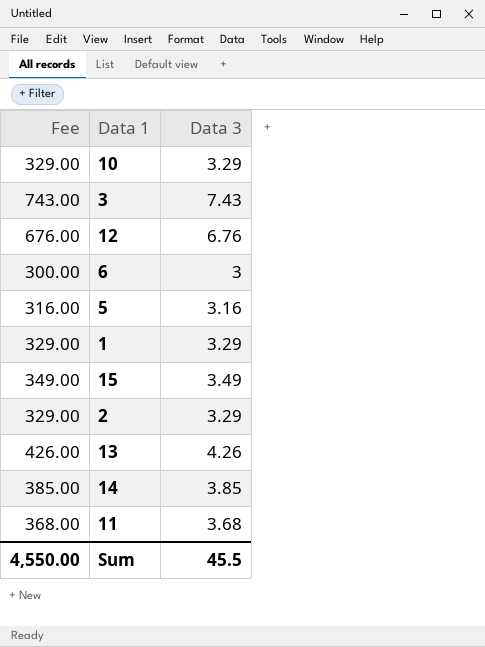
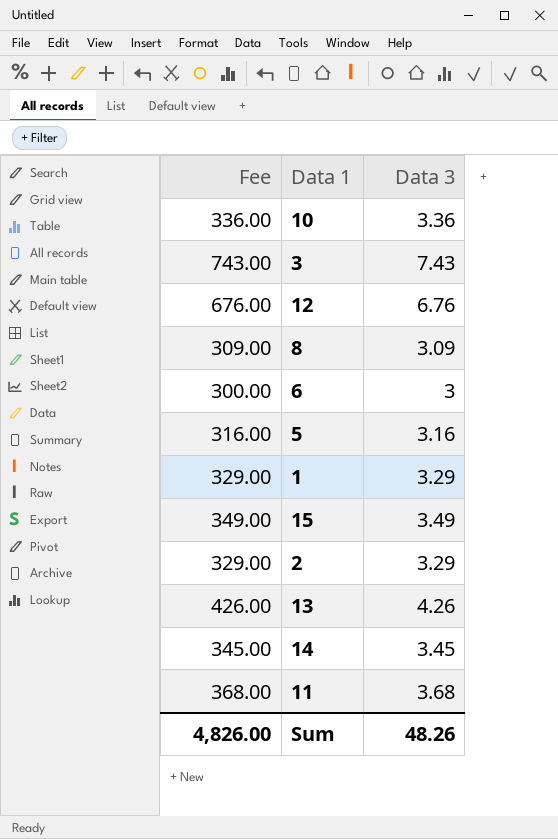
10 | Fee: 329.00 -> 336.00
10 | Data 3: 3.29 -> 3.36
row 8: none -> 309.00 | 3.09
14 | Fee: 385.00 -> 345.00
14 | Data 3: 3.85 -> 3.45
Sum | Fee: 4,550.00 -> 4,826.00
Sum | Data 3: 45.5 -> 48.26

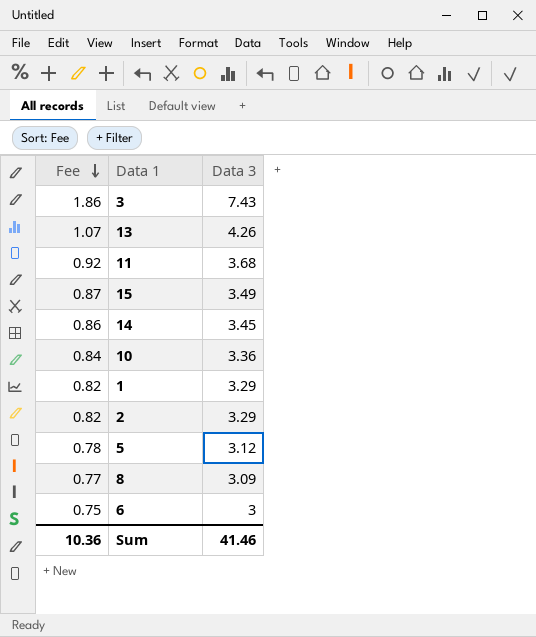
row order: none -> Fee descending
column Fee | formula: [Data 3] * 100 -> [Data 3] * 0.25
row 12: 676.00 | 6.76 -> none
5 | Data 3: 3.16 -> 3.12
Sum | Fee: 4,826.00 -> 10.36
Sum | Data 3: 48.26 -> 41.46

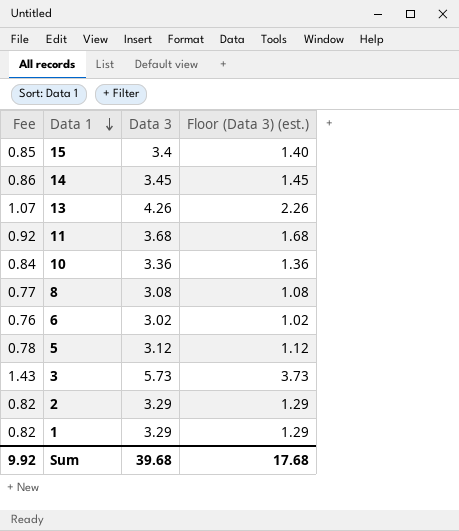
row order: Fee descending -> Data 1 descending
column Floor (Data 3) (est.) | formula: none -> [Data 3] - 2
15 | Fee: 0.87 -> 0.85
15 | Data 3: 3.49 -> 3.4
8 | Data 3: 3.09 -> 3.08
6 | Fee: 0.75 -> 0.76
6 | Data 3: 3 -> 3.02
3 | Fee: 1.86 -> 1.43
3 | Data 3: 7.43 -> 5.73
Sum | Fee: 10.36 -> 9.92
Sum | Data 3: 41.46 -> 39.68

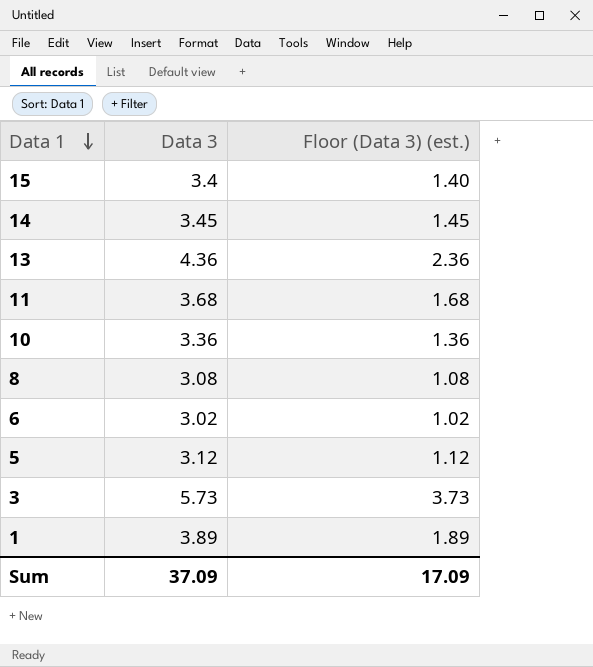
column Fee | formula: [Data 3] * 0.25 -> none
row 2: 0.82 | 3.29 | 1.29 -> none
13 | Data 3: 4.26 -> 4.36
13 | Floor (Data 3) (est.): 2.26 -> 2.36
1 | Data 3: 3.29 -> 3.89
1 | Floor (Data 3) (est.): 1.29 -> 1.89
Sum | Data 3: 39.68 -> 37.09
Sum | Floor (Data 3) (est.): 17.68 -> 17.09

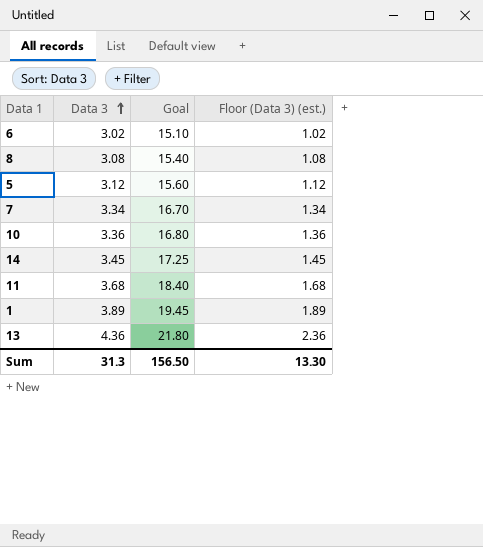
row order: Data 1 descending -> Data 3 ascending
column Goal | formula: none -> [Data 3] * 5
row 15: 3.4 | 1.40 -> none
row 3: 5.73 | 3.73 -> none
row 7: none -> 3.34 | 16.70 | 1.34
Sum | Data 3: 37.09 -> 31.3
Sum | Floor (Data 3) (est.): 17.09 -> 13.30

